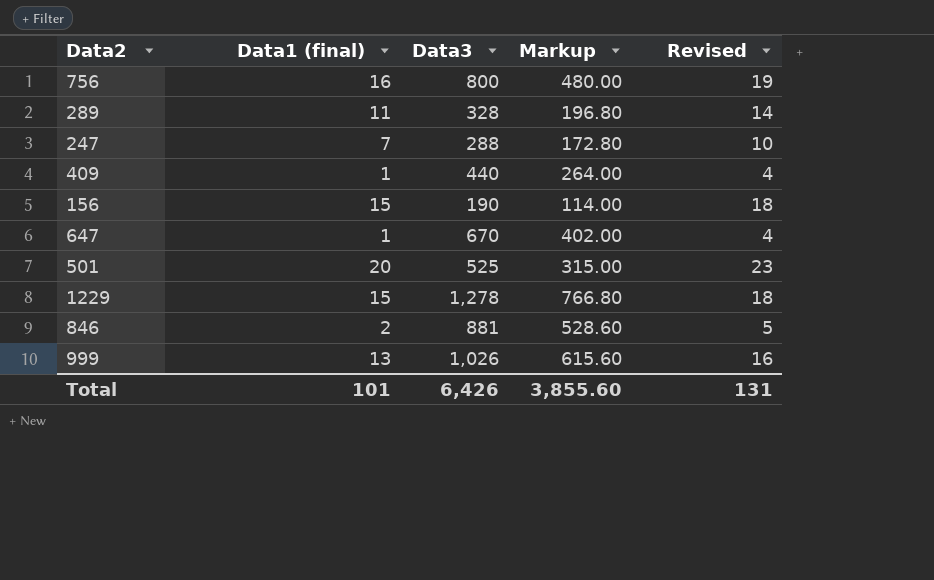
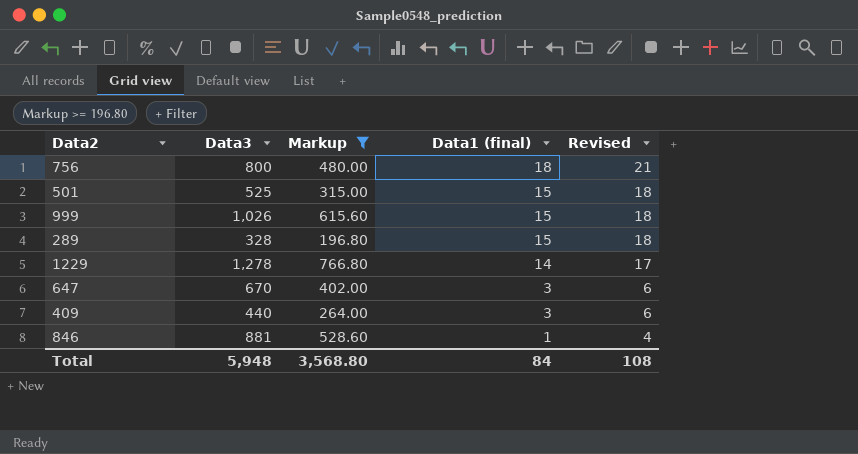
filter: none -> Markup >= 196.80
row order: none -> Data1 (final) descending
column Data1 (final) | position: 2 -> 4
756 | Data1 (final): 16 -> 18
756 | Revised: 19 -> 21
501 | Data1 (final): 20 -> 15
501 | Revised: 23 -> 18
999 | Data1 (final): 13 -> 15
999 | Revised: 16 -> 18
289 | Data1 (final): 11 -> 15
289 | Revised: 14 -> 18
1229 | Data1 (final): 15 -> 14
1229 | Revised: 18 -> 17
647 | Data1 (final): 1 -> 3
647 | Revised: 4 -> 6
409 | Data1 (final): 1 -> 3
409 | Revised: 4 -> 6
846 | Data1 (final): 2 -> 1
846 | Revised: 5 -> 4
Total | Data3: 6,426 -> 5,948
Total | Markup: 3,855.60 -> 3,568.80
Total | Data1 (final): 101 -> 84
Total | Revised: 131 -> 108

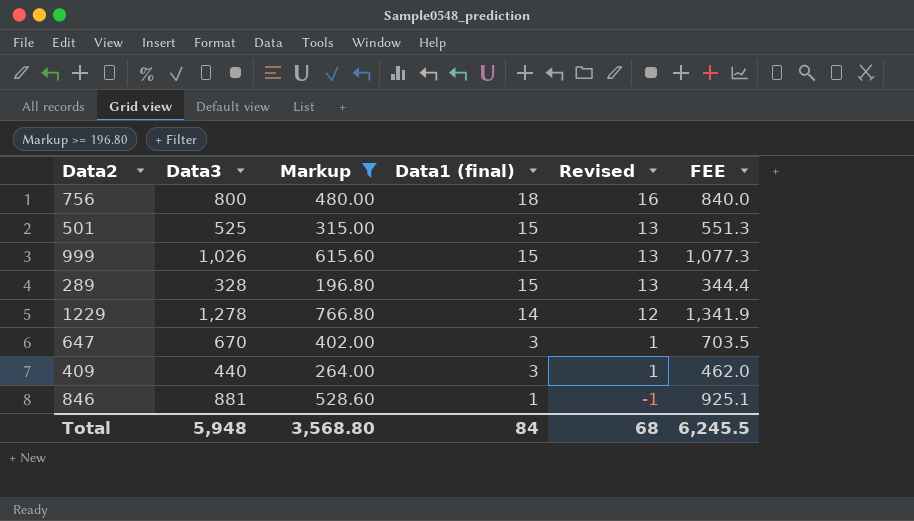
column Revised | formula: [Data1 (final)] + 3 -> [Data1 (final)] - 2
column FEE | formula: none -> [Data3] * 1.05
Total | Revised: 108 -> 68

